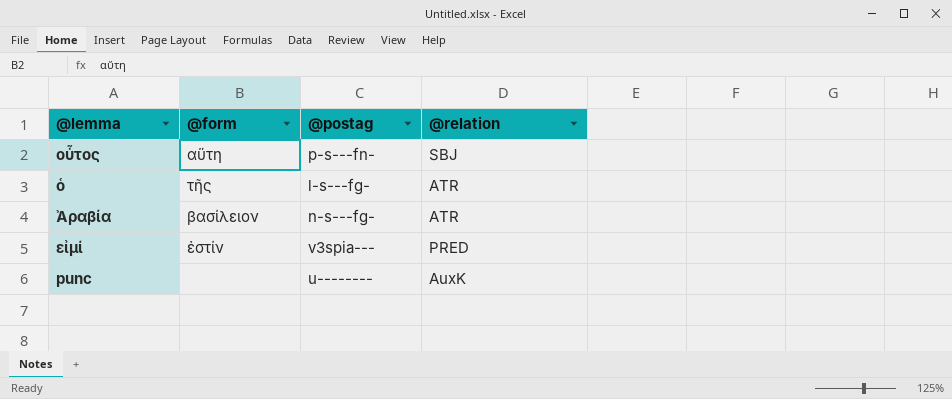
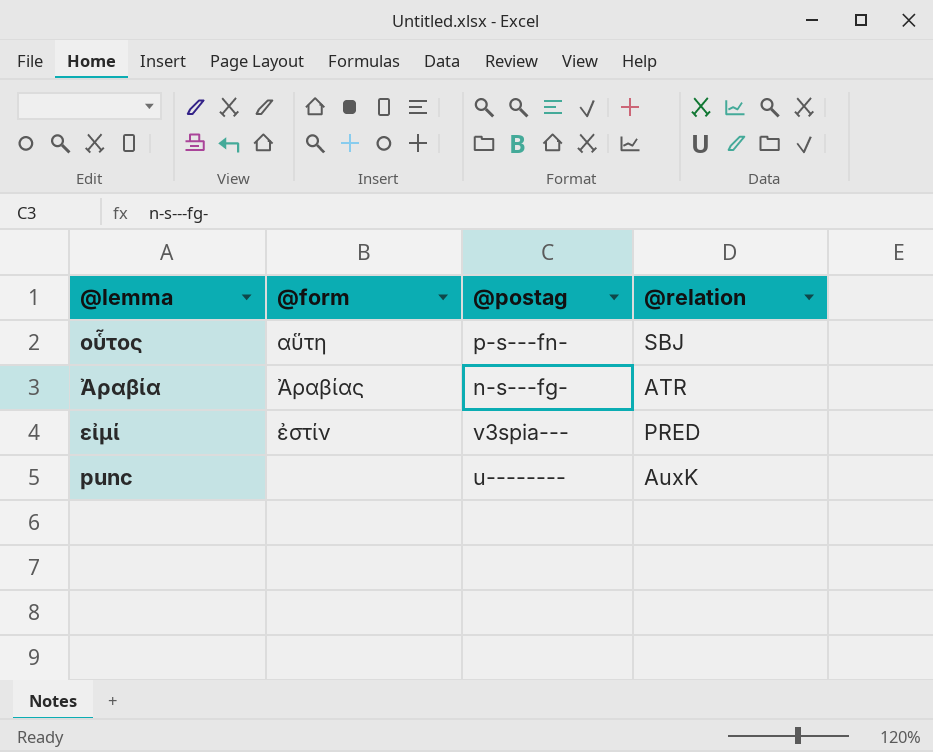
row ὁ: τῆς | l-s---fg- | ATR -> none
Ἀραβία | @form: βασίλειον -> Ἀραβίας

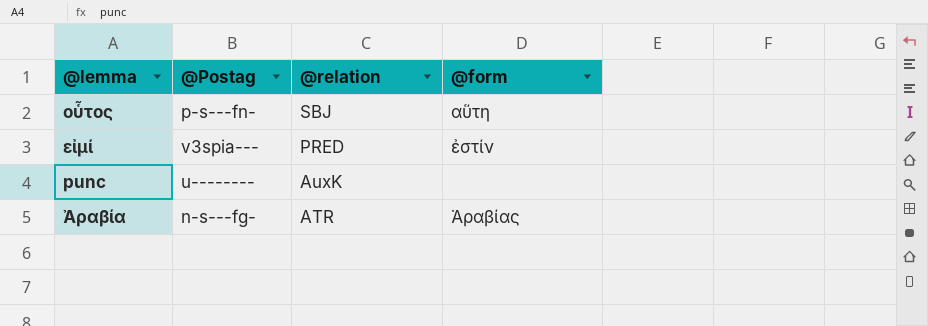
row order: none -> @relation descending
column name: @postag -> @Postag
column @form | position: 2 -> 4

